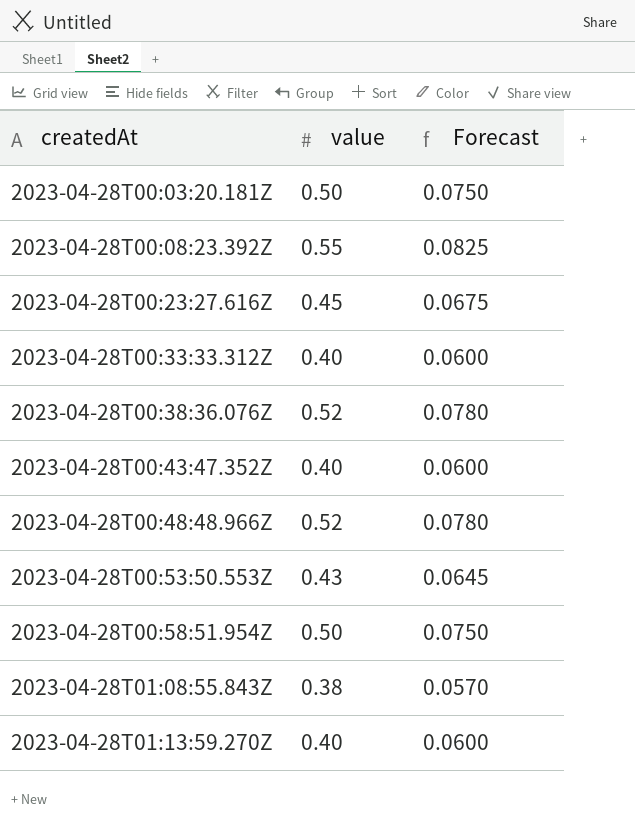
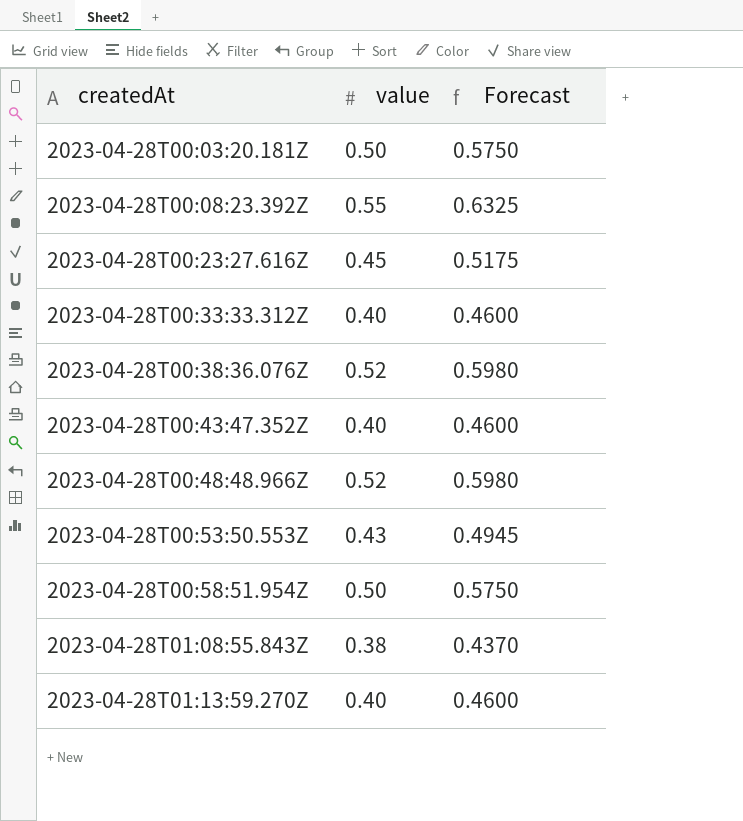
column Forecast | formula: [value] * 0.15 -> [value] * 1.15

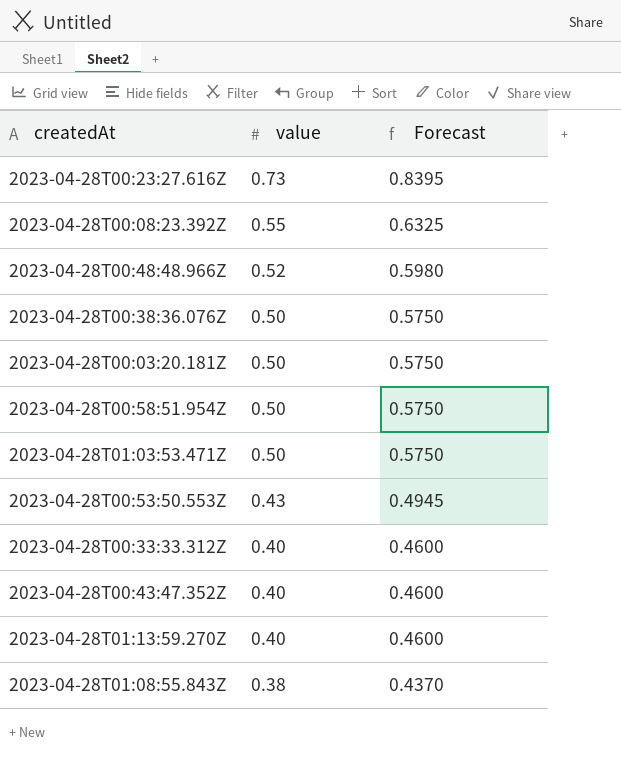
row order: createdAt ascending -> value descending
2023-04-28T00:23:27.616Z | value: 0.45 -> 0.73
2023-04-28T00:23:27.616Z | Forecast: 0.5175 -> 0.8395
2023-04-28T00:38:36.076Z | value: 0.52 -> 0.50
2023-04-28T00:38:36.076Z | Forecast: 0.5980 -> 0.5750
row 2023-04-28T01:03:53.471Z: none -> 0.50 | 0.5750

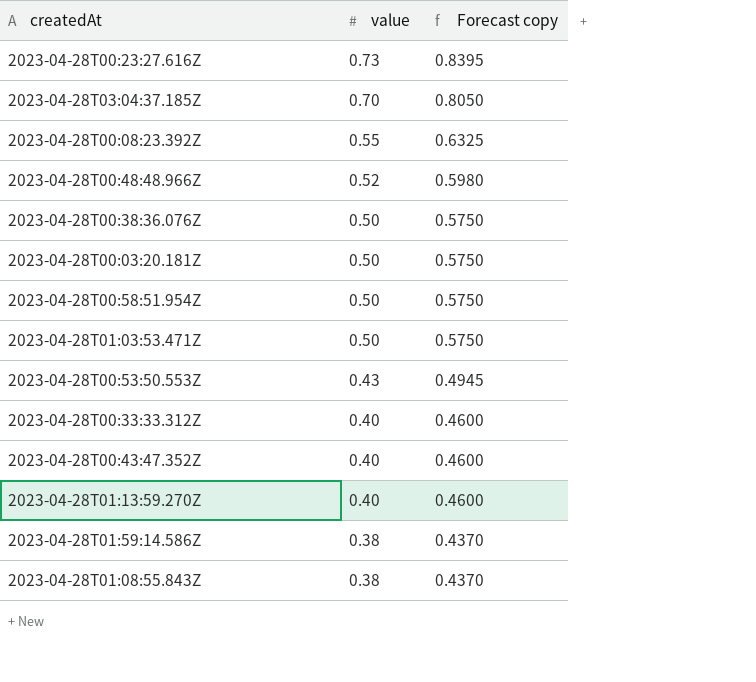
column name: Forecast -> Forecast copy
row 2023-04-28T03:04:37.185Z: none -> 0.70 | 0.8050
row 2023-04-28T01:59:14.586Z: none -> 0.38 | 0.4370

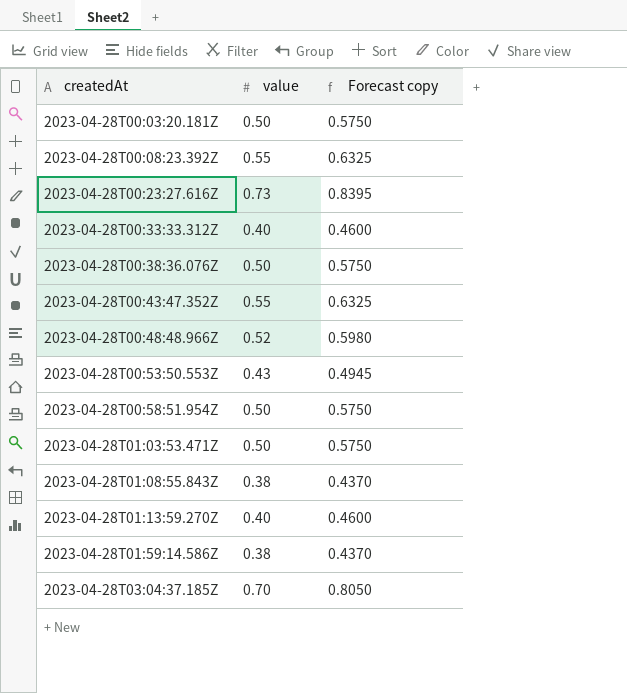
row order: value descending -> createdAt ascending
2023-04-28T00:43:47.352Z | value: 0.40 -> 0.55
2023-04-28T00:43:47.352Z | Forecast copy: 0.4600 -> 0.6325

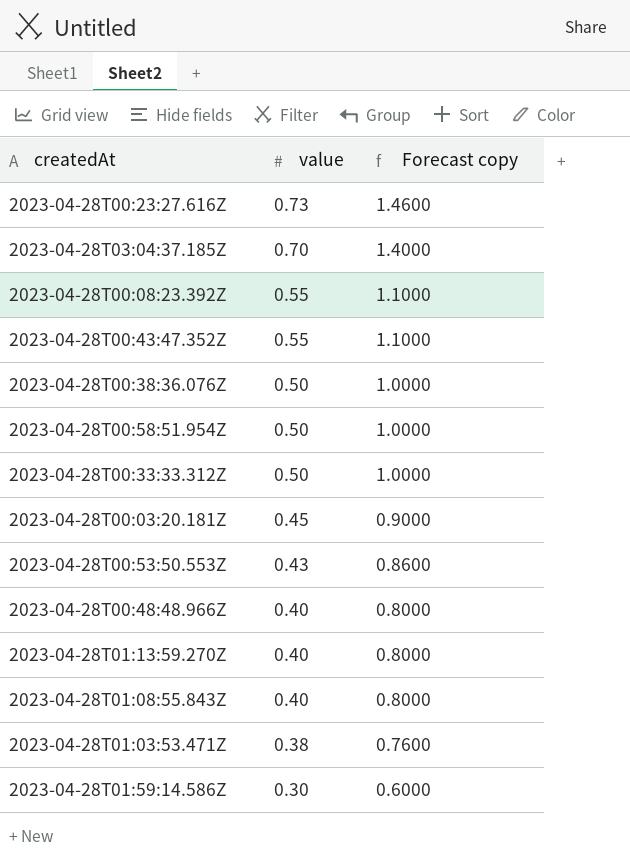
row order: createdAt ascending -> value descending
column Forecast copy | formula: [value] * 1.15 -> [value] * 2
2023-04-28T00:33:33.312Z | value: 0.40 -> 0.50
2023-04-28T00:03:20.181Z | value: 0.50 -> 0.45
2023-04-28T00:48:48.966Z | value: 0.52 -> 0.40
2023-04-28T01:08:55.843Z | value: 0.38 -> 0.40
2023-04-28T01:03:53.471Z | value: 0.50 -> 0.38
2023-04-28T01:59:14.586Z | value: 0.38 -> 0.30

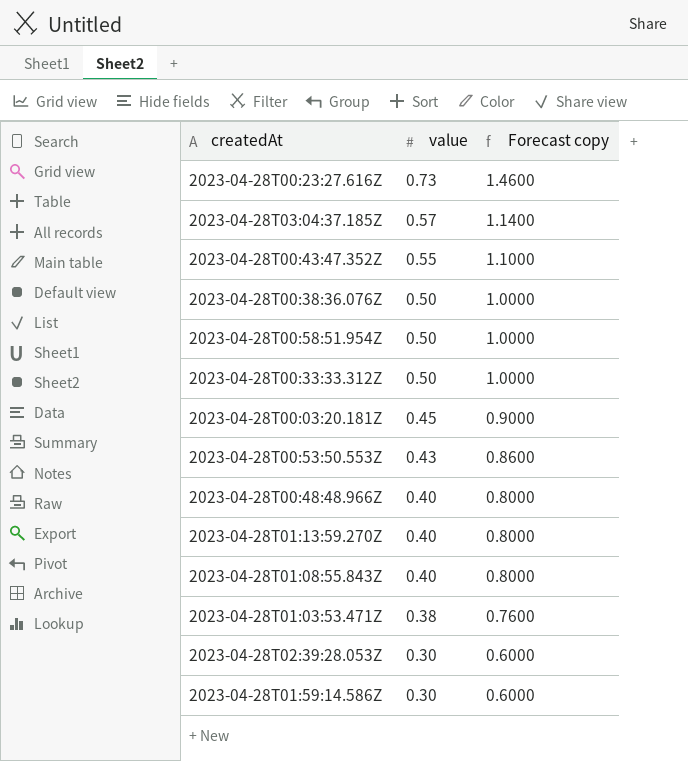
row 2023-04-28T00:08:23.392Z: 0.55 | 1.1000 -> none
2023-04-28T03:04:37.185Z | value: 0.70 -> 0.57
2023-04-28T03:04:37.185Z | Forecast copy: 1.4000 -> 1.1400
row 2023-04-28T02:39:28.053Z: none -> 0.30 | 0.6000

